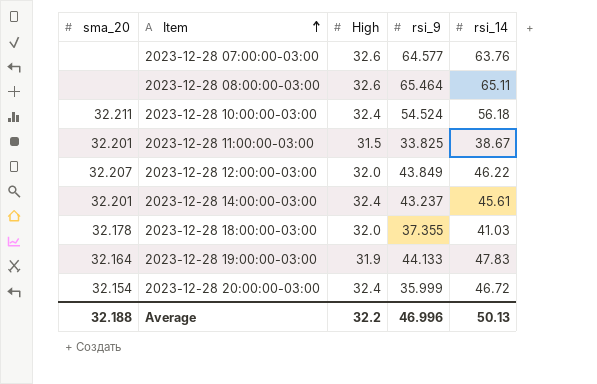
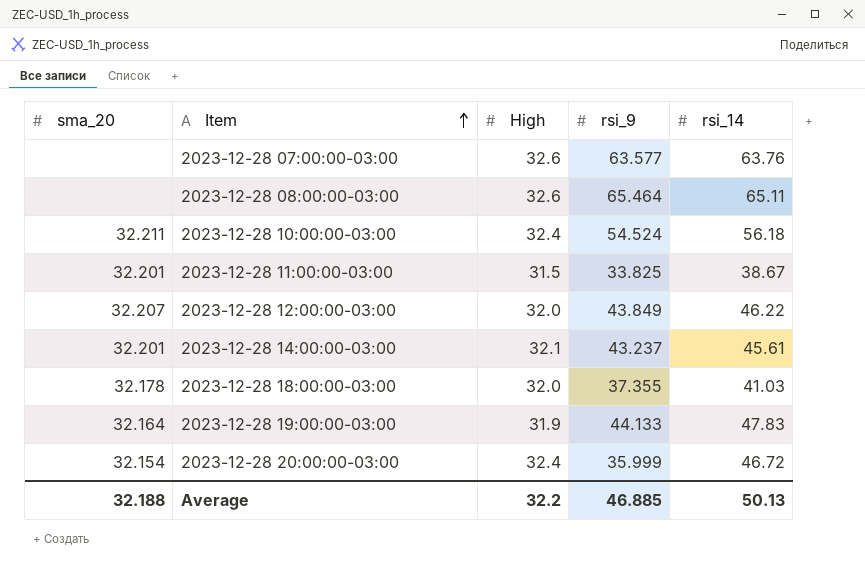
2023-12-28 07:00:00-03:00 | rsi_9: 64.577 -> 63.577
2023-12-28 14:00:00-03:00 | High: 32.4 -> 32.1
Average | rsi_9: 46.996 -> 46.885

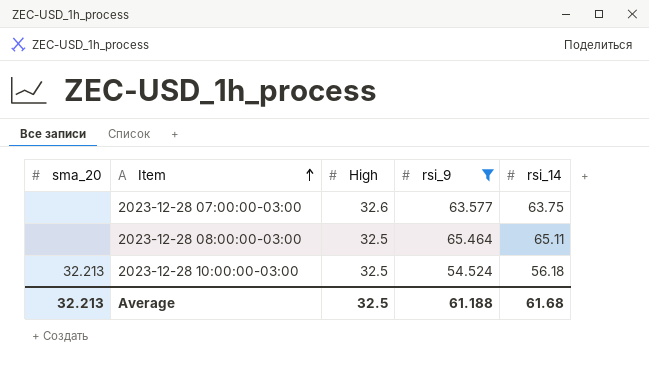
filter: none -> rsi_9 >= 54.524
2023-12-28 07:00:00-03:00 | rsi_14: 63.76 -> 63.75
2023-12-28 08:00:00-03:00 | High: 32.6 -> 32.5
2023-12-28 10:00:00-03:00 | sma_20: 32.211 -> 32.213
2023-12-28 10:00:00-03:00 | High: 32.4 -> 32.5
Average | sma_20: 32.188 -> 32.213
Average | High: 32.2 -> 32.5
Average | rsi_9: 46.885 -> 61.188
Average | rsi_14: 50.13 -> 61.68

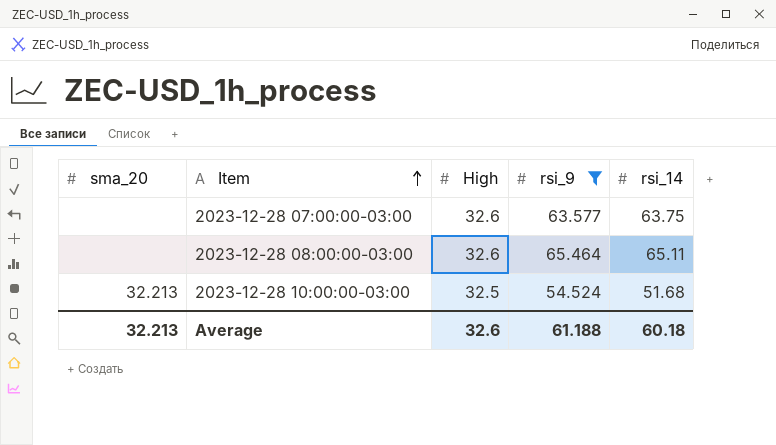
2023-12-28 08:00:00-03:00 | High: 32.5 -> 32.6
2023-12-28 10:00:00-03:00 | rsi_14: 56.18 -> 51.68
Average | High: 32.5 -> 32.6
Average | rsi_14: 61.68 -> 60.18

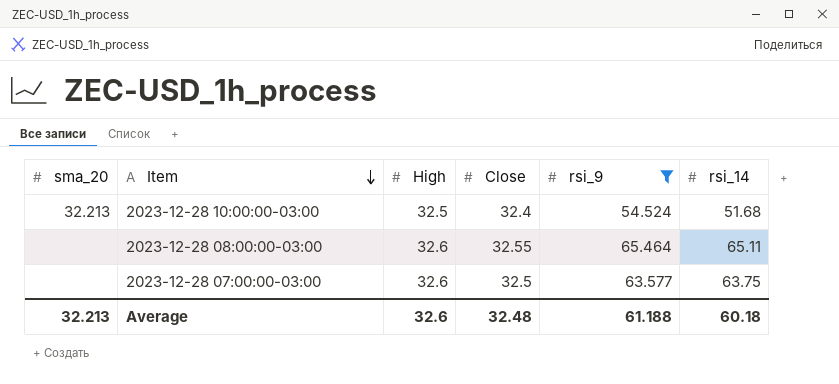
row order: Item ascending -> Item descending
column Close | position: none -> 4

